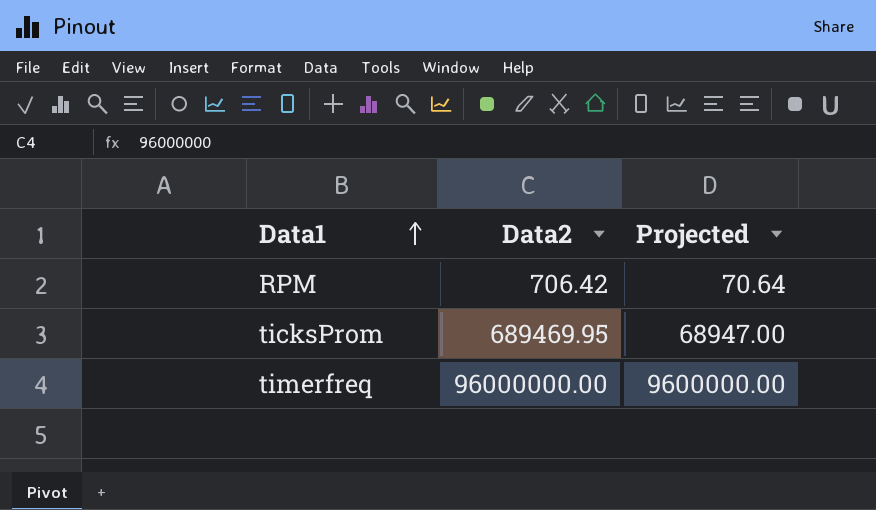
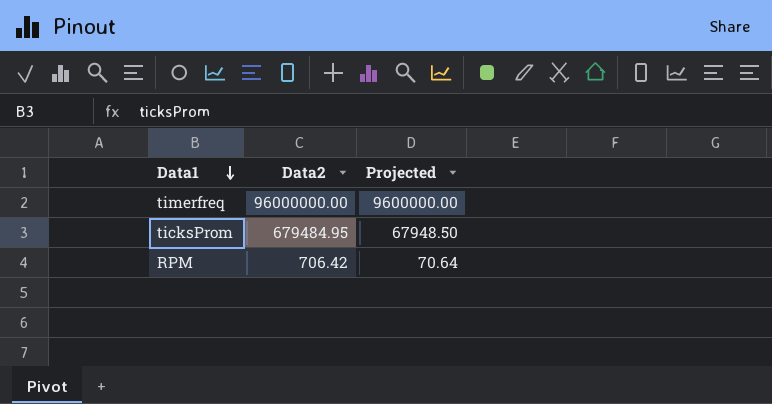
row order: Data1 ascending -> Data1 descending
ticksProm | Data2: 689469.95 -> 679484.95
ticksProm | Projected: 68947.00 -> 67948.50

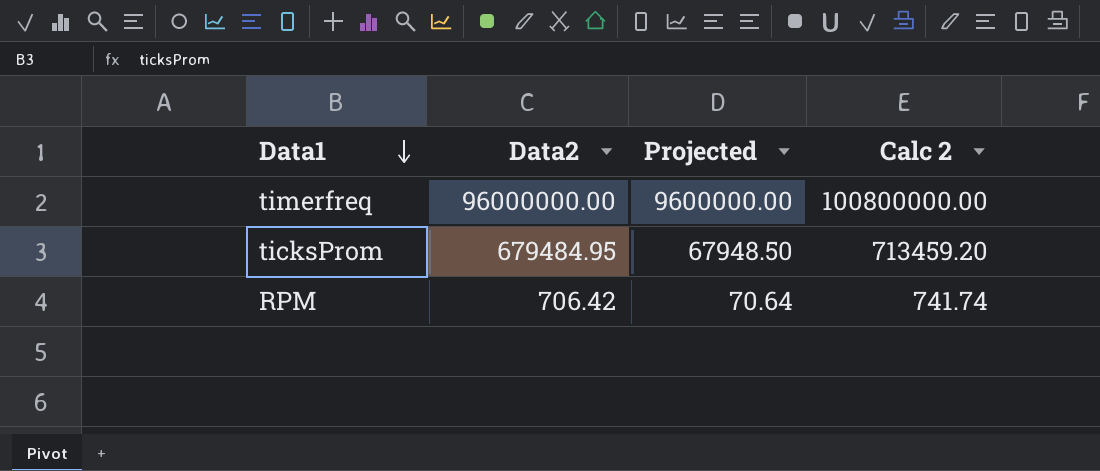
column Calc 2 | formula: none -> [Data2] * 1.05

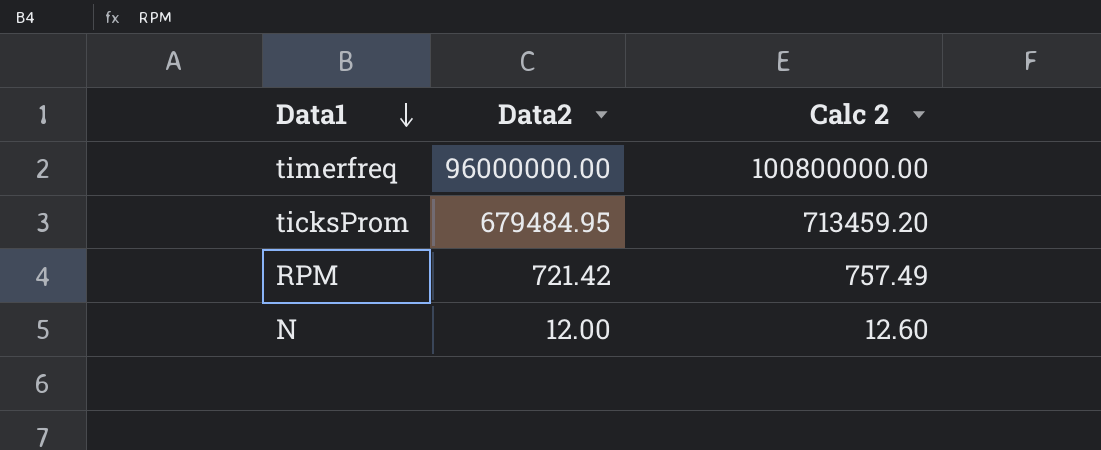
column Projected | formula: [Data2] * 0.1 -> none
RPM | Data2: 706.42 -> 721.42
RPM | Calc 2: 741.74 -> 757.49
row N: none -> 12.00 | 12.60

